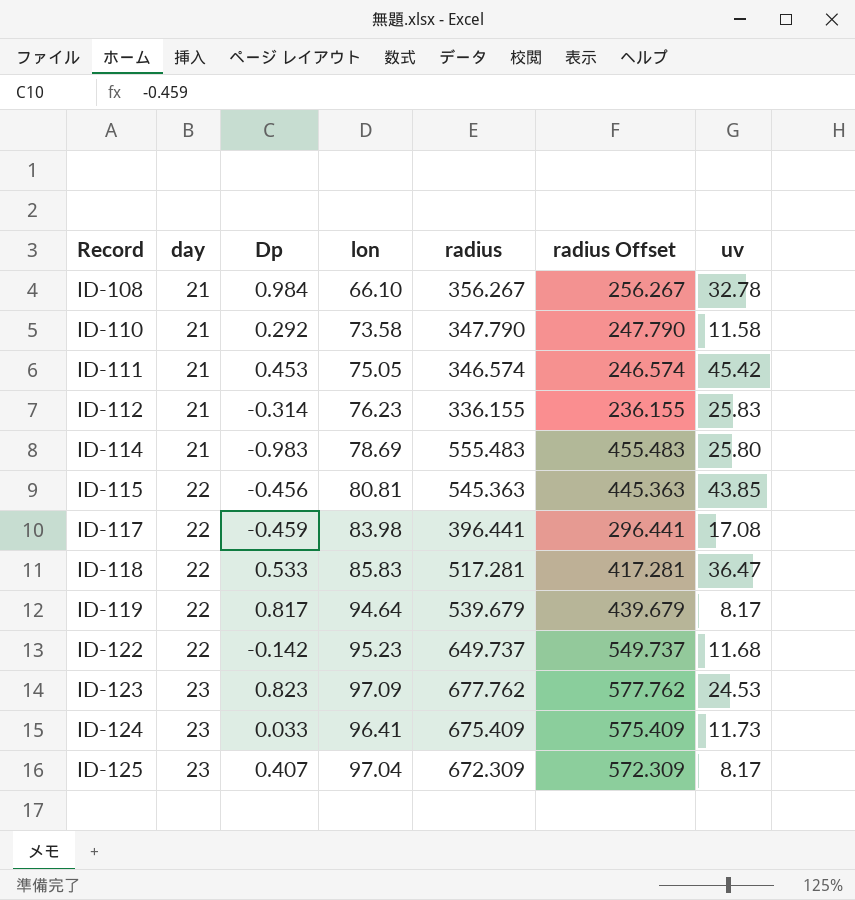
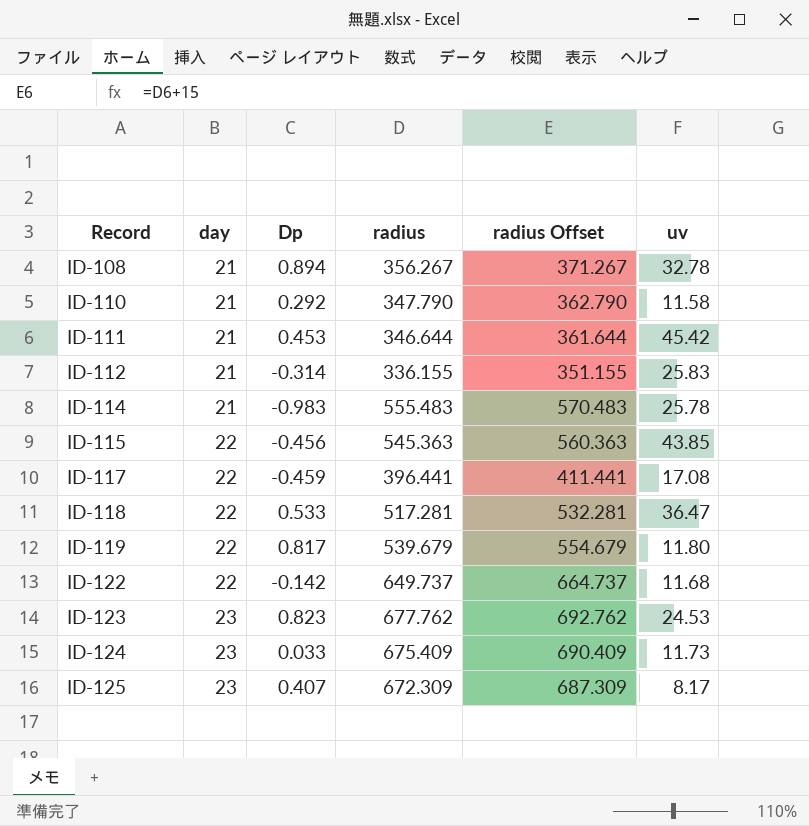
column lon | position: 4 -> none
column radius Offset | formula: [radius] - 100 -> [radius] + 15
ID-108 | Dp: 0.984 -> 0.894
ID-111 | radius: 346.574 -> 346.644
ID-114 | uv: 25.80 -> 25.78
ID-119 | uv: 8.17 -> 11.80

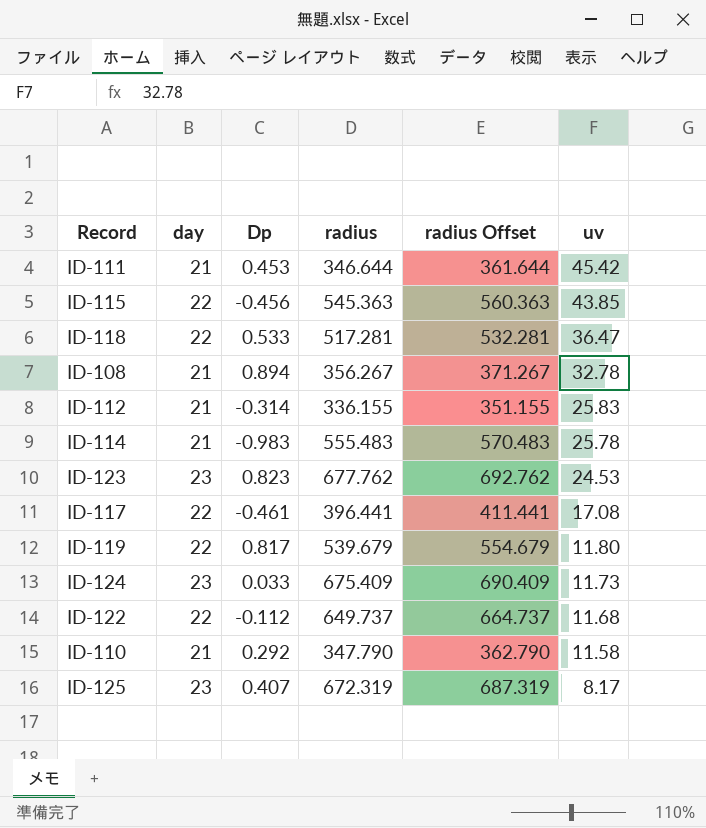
row order: Record ascending -> uv descending
ID-117 | Dp: -0.459 -> -0.461
ID-122 | Dp: -0.142 -> -0.112
ID-125 | radius: 672.309 -> 672.319
ID-125 | radius Offset: 687.309 -> 687.319

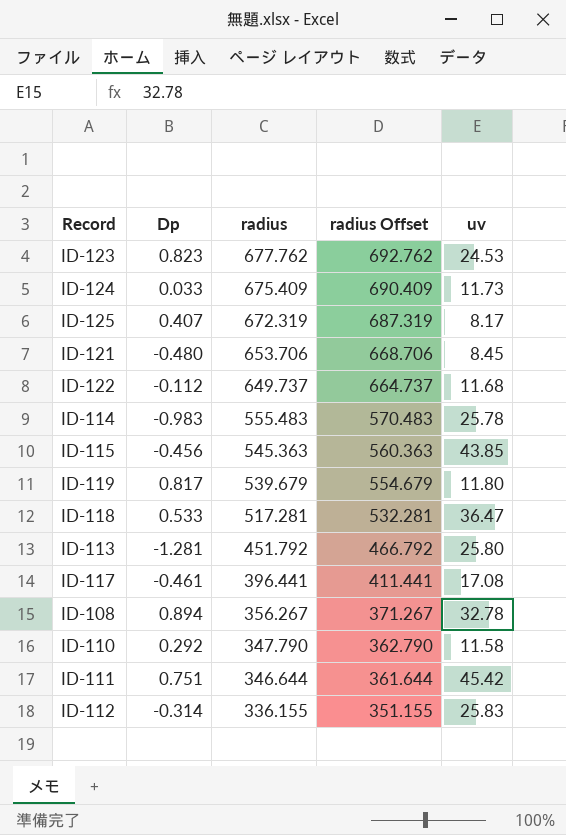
row order: uv descending -> radius descending
column day | position: 2 -> none
row ID-121: none -> -0.480 | 653.706 | 668.706 | 8.45
row ID-113: none -> -1.281 | 451.792 | 466.792 | 25.80
ID-111 | Dp: 0.453 -> 0.751

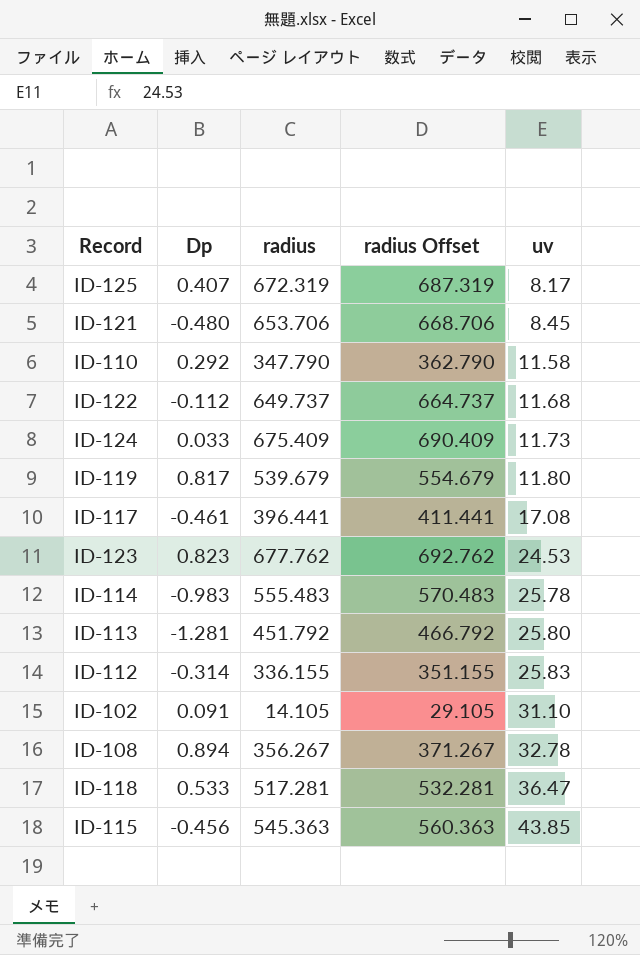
row order: radius descending -> uv ascending
row ID-111: 0.751 | 346.644 | 361.644 | 45.42 -> none
row ID-102: none -> 0.091 | 14.105 | 29.105 | 31.10

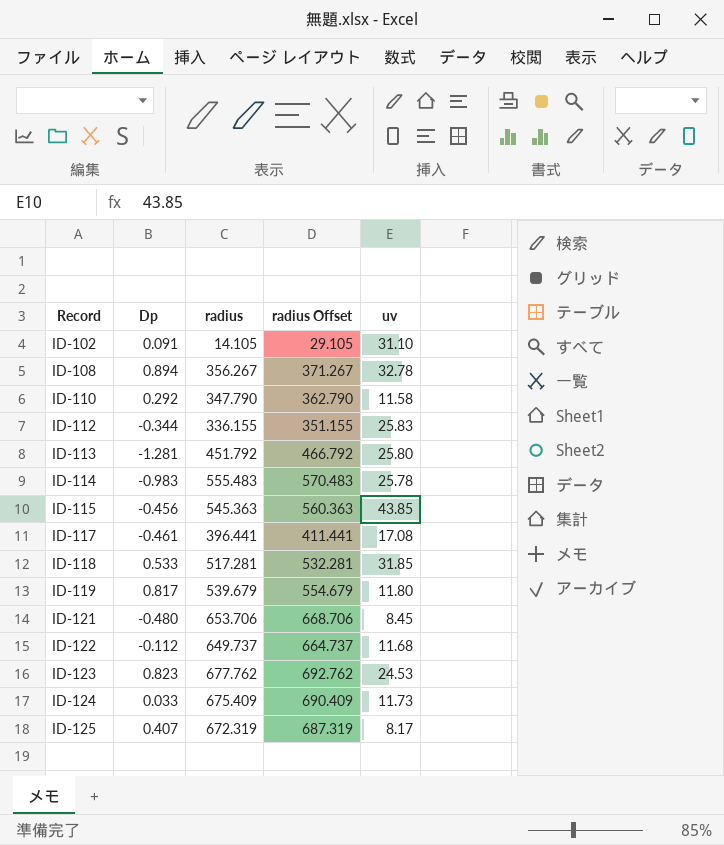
row order: uv ascending -> Record ascending
ID-112 | Dp: -0.314 -> -0.344
ID-118 | uv: 36.47 -> 31.85

